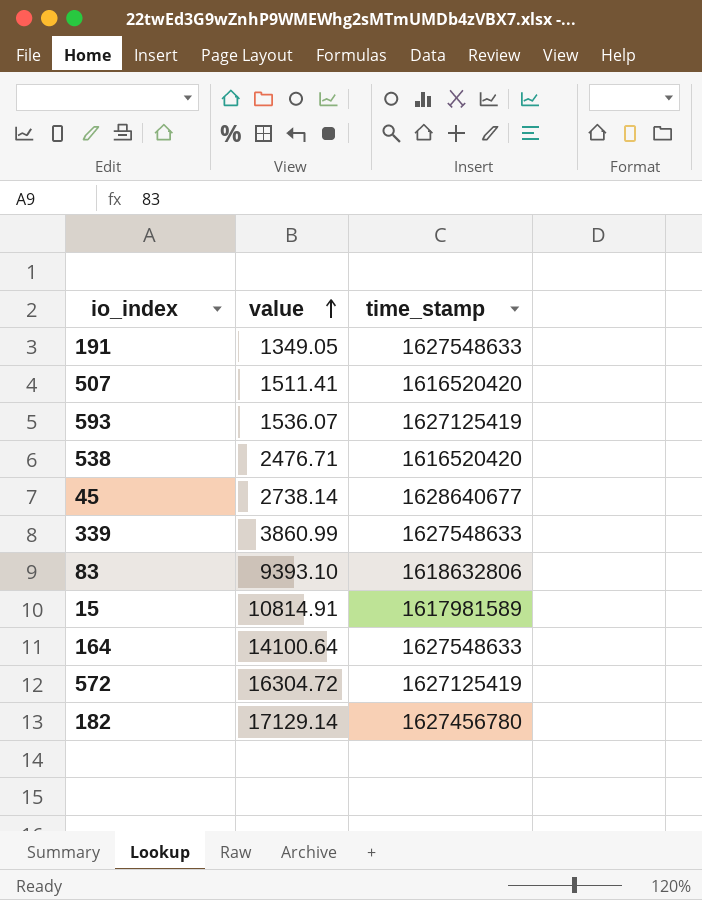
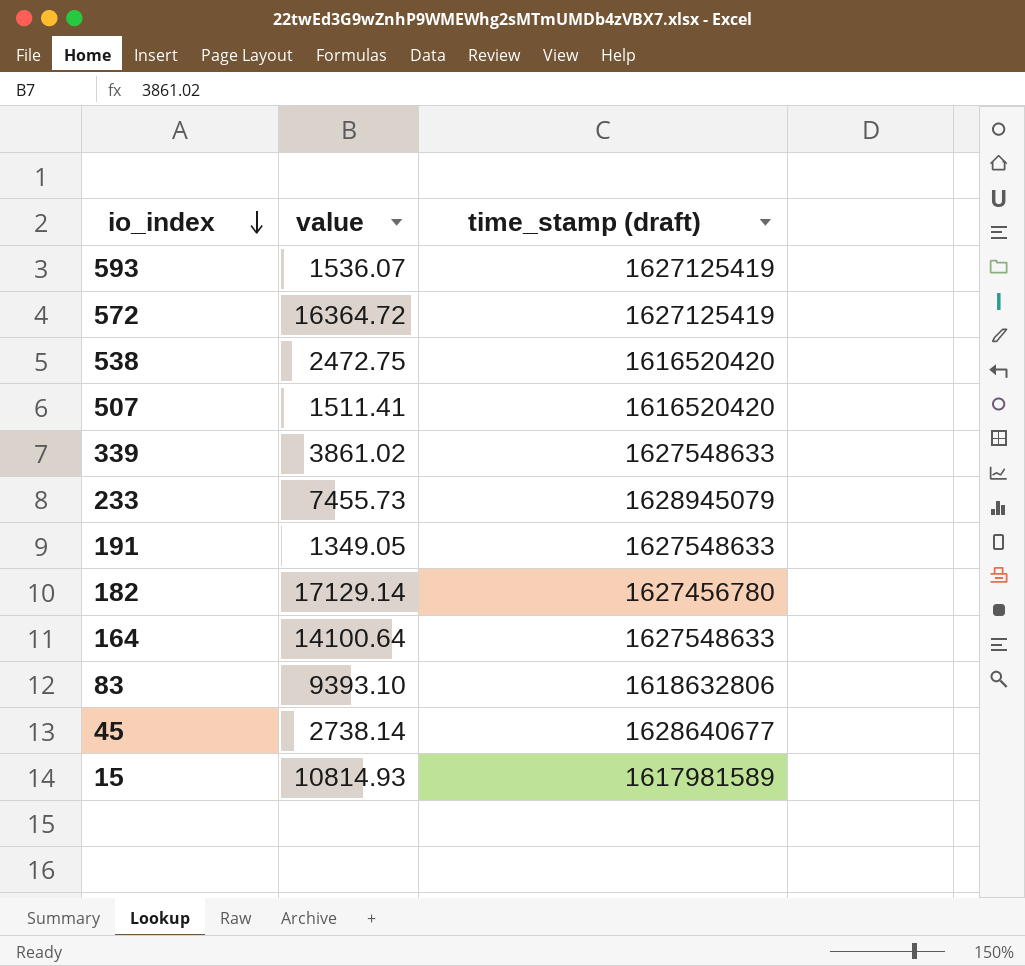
row order: value ascending -> io_index descending
column name: time_stamp -> time_stamp (draft)
572 | value: 16304.72 -> 16364.72
538 | value: 2476.71 -> 2472.75
339 | value: 3860.99 -> 3861.02
row 233: none -> 7455.73 | 1628945079
15 | value: 10814.91 -> 10814.93

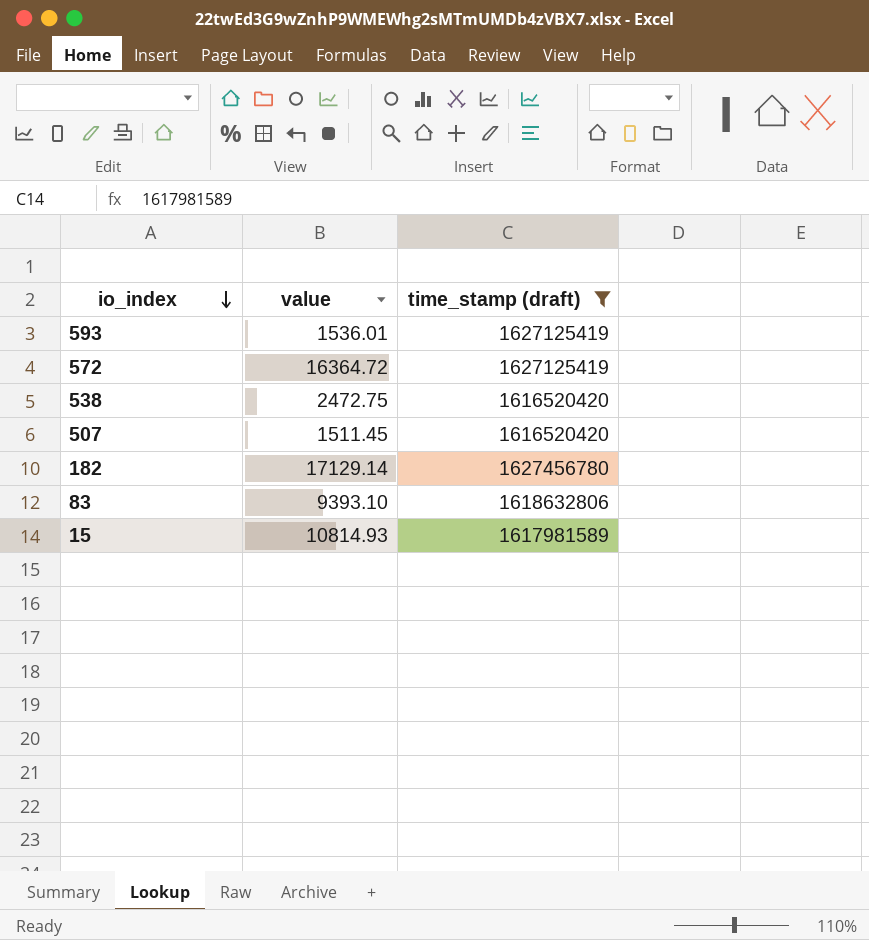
filter: none -> time_stamp (draft) <= 1627456780
593 | value: 1536.07 -> 1536.01
507 | value: 1511.41 -> 1511.45

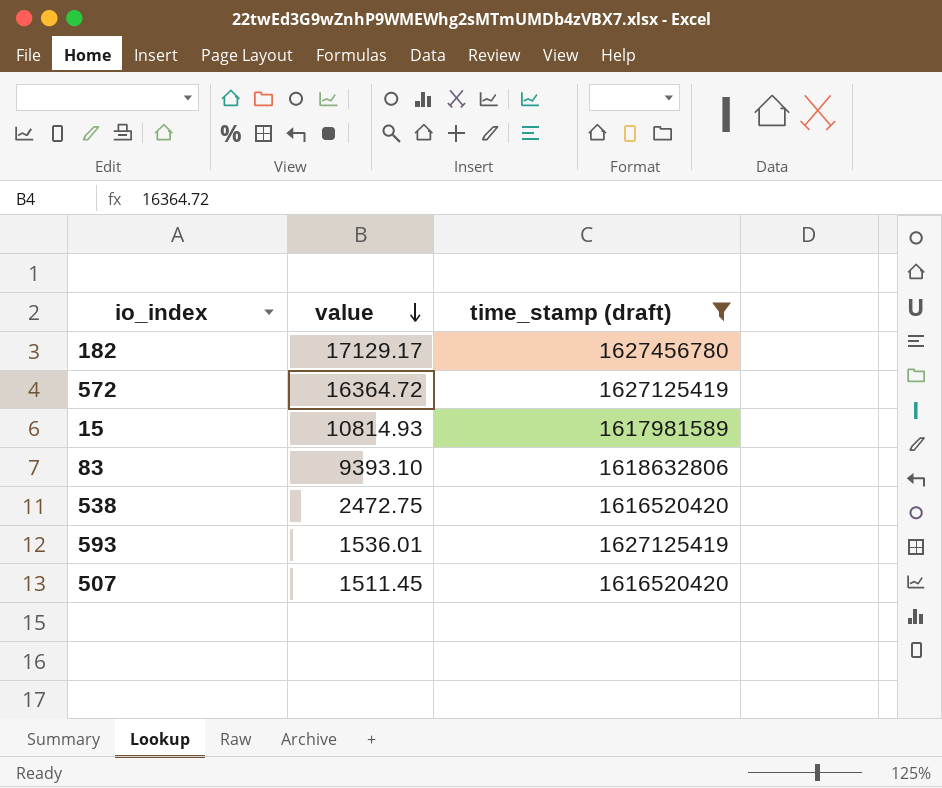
row order: io_index descending -> value descending
182 | value: 17129.14 -> 17129.17

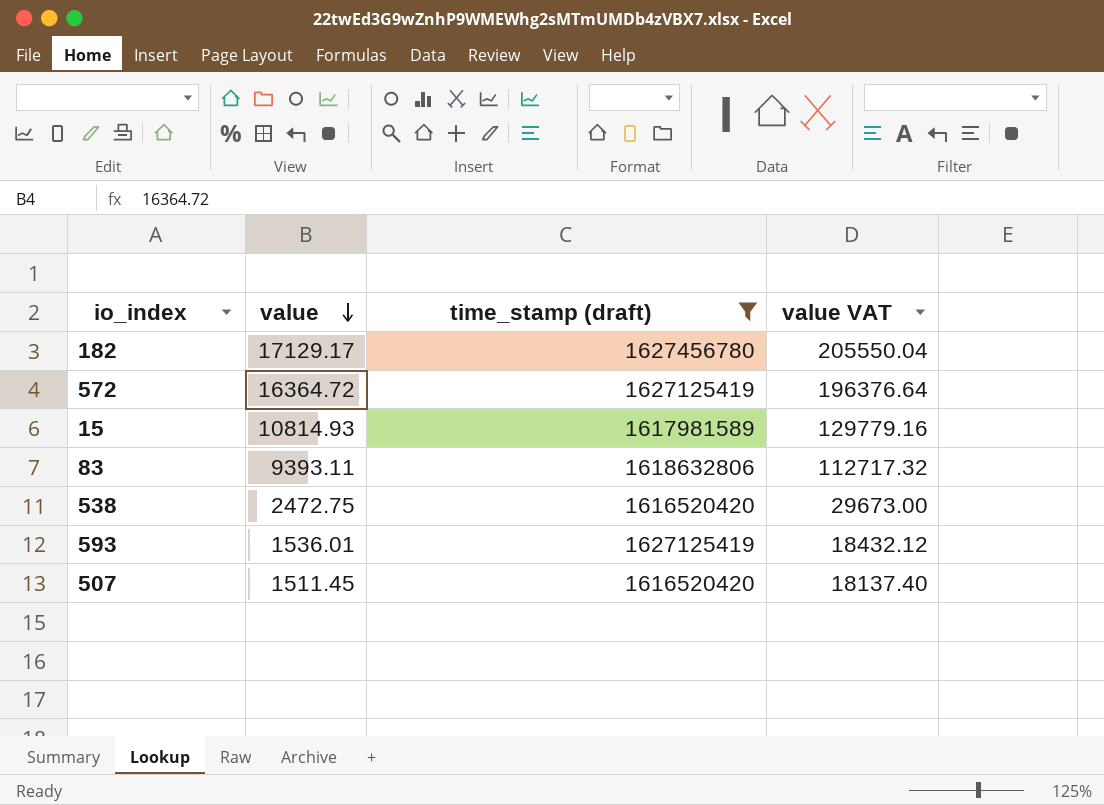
column value VAT | formula: none -> [value] * 12
83 | value: 9393.10 -> 9393.11

